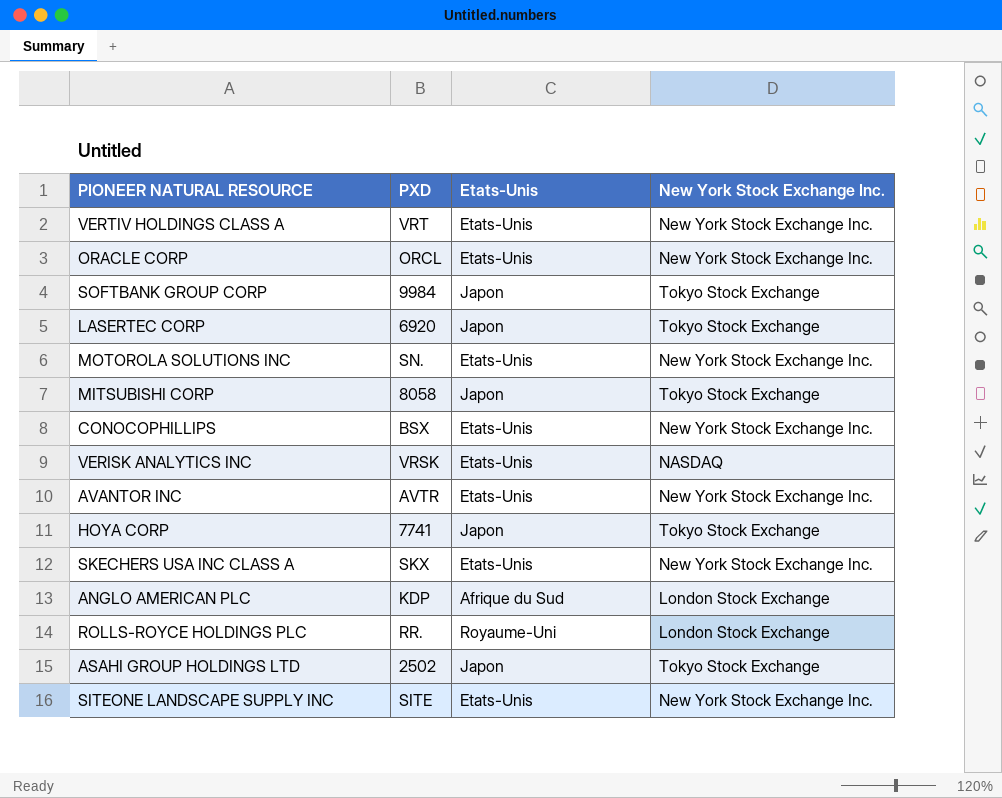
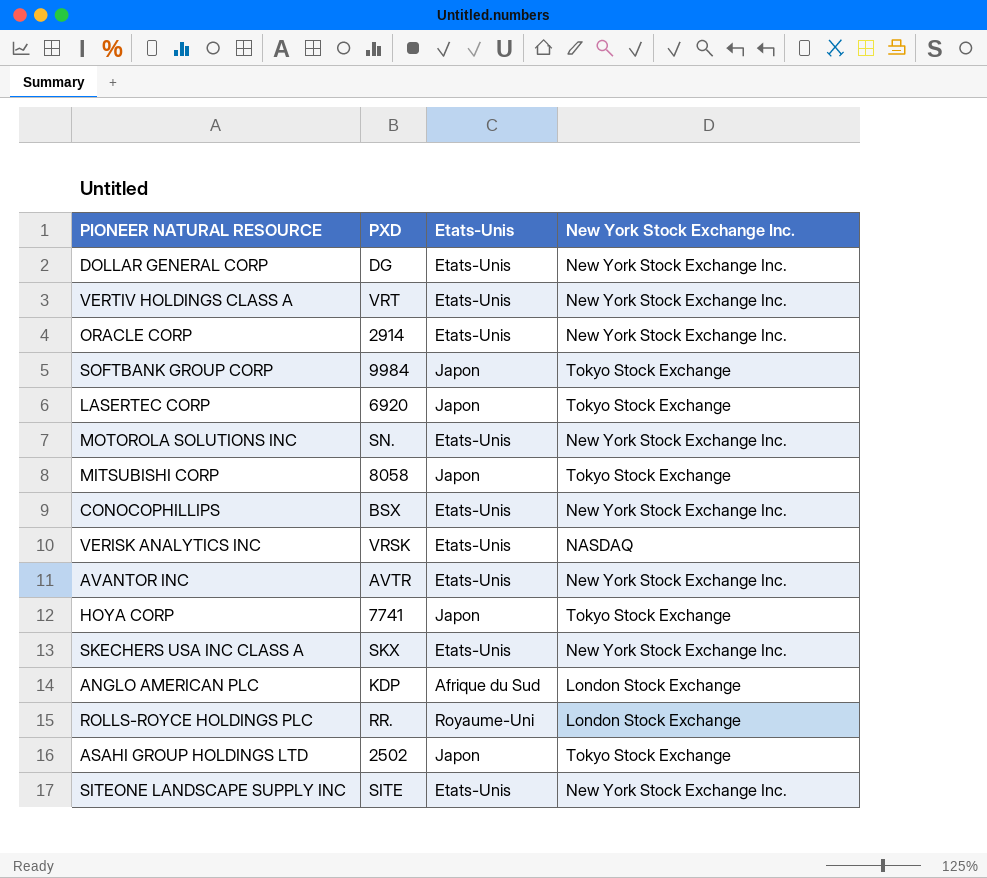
row DOLLAR GENERAL CORP: none -> DG | Etats-Unis | New York Stock Exchange Inc.
ORACLE CORP | PXD: ORCL -> 2914

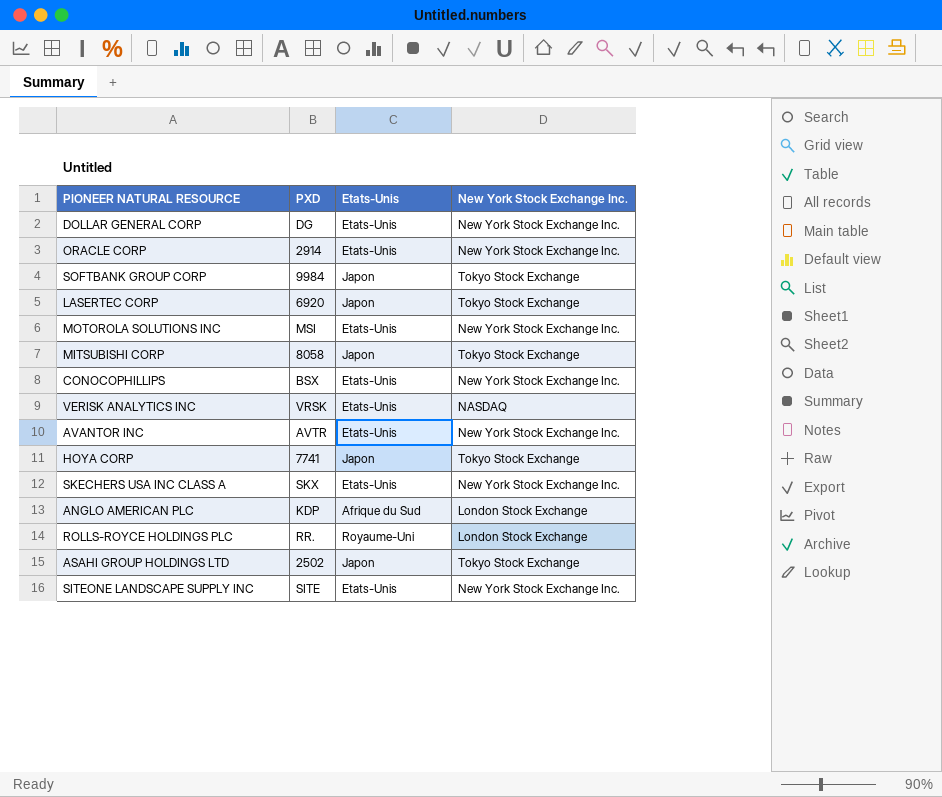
row VERTIV HOLDINGS CLASS A: VRT | Etats-Unis | New York Stock Exchange Inc. -> none
MOTOROLA SOLUTIONS INC | PXD: SN. -> MSI

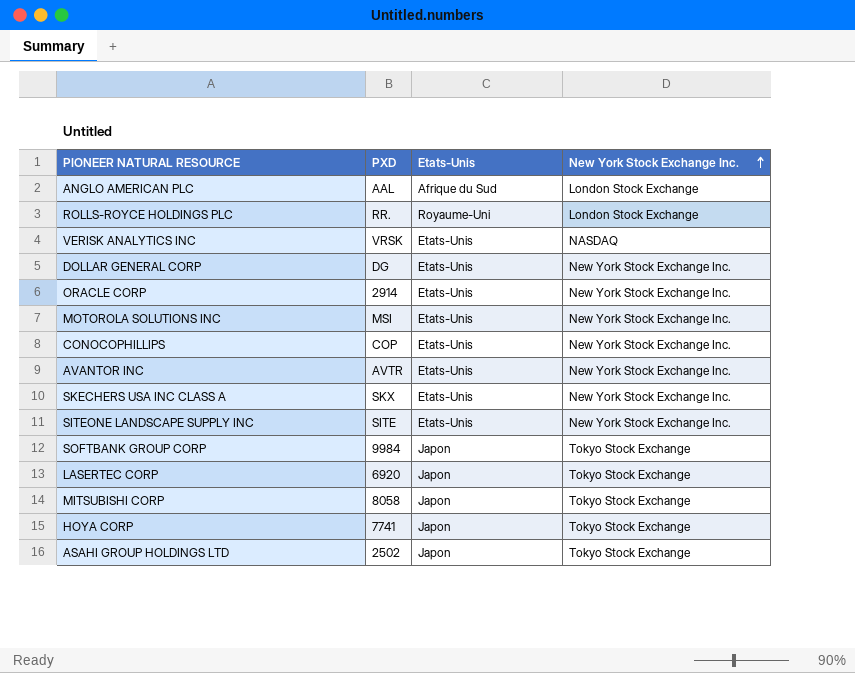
row order: none -> New York Stock Exchange Inc. ascending
ANGLO AMERICAN PLC | PXD: KDP -> AAL
CONOCOPHILLIPS | PXD: BSX -> COP

